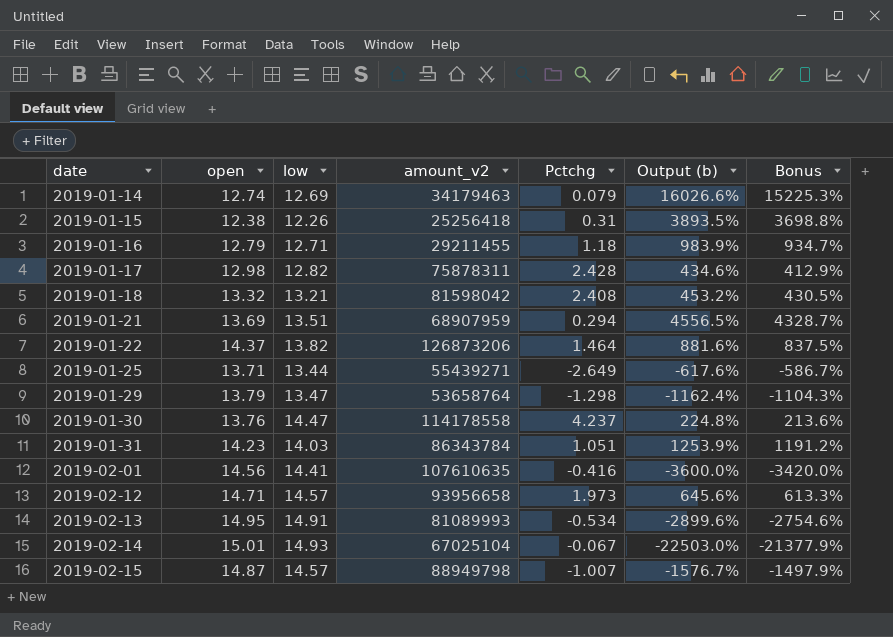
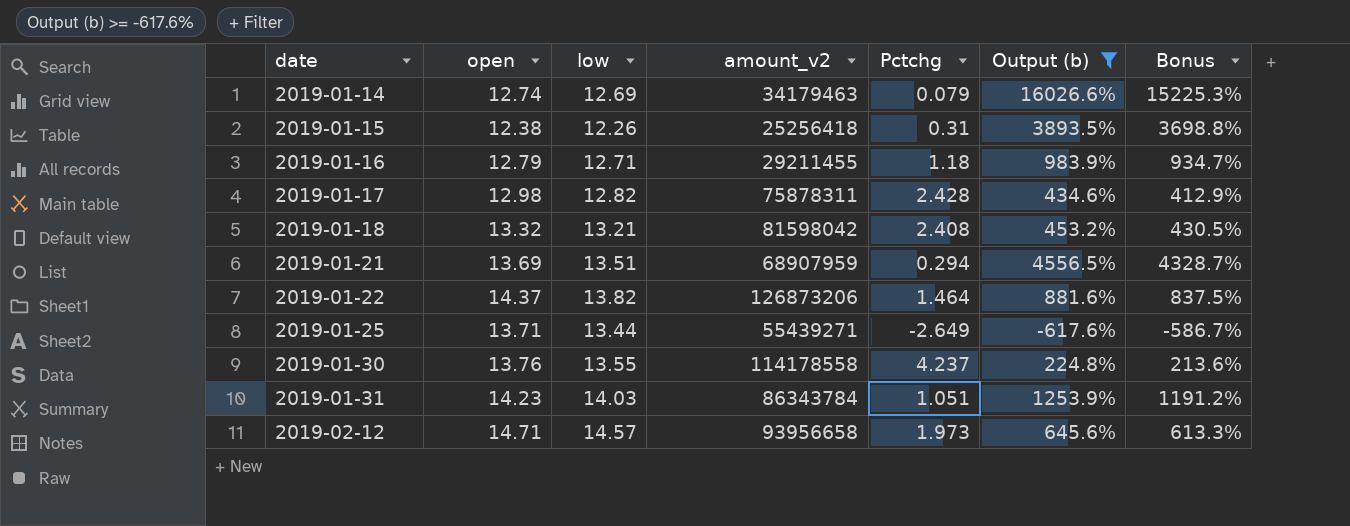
filter: none -> Output (b) >= -617.6%
2019-01-30 | low: 14.47 -> 13.55

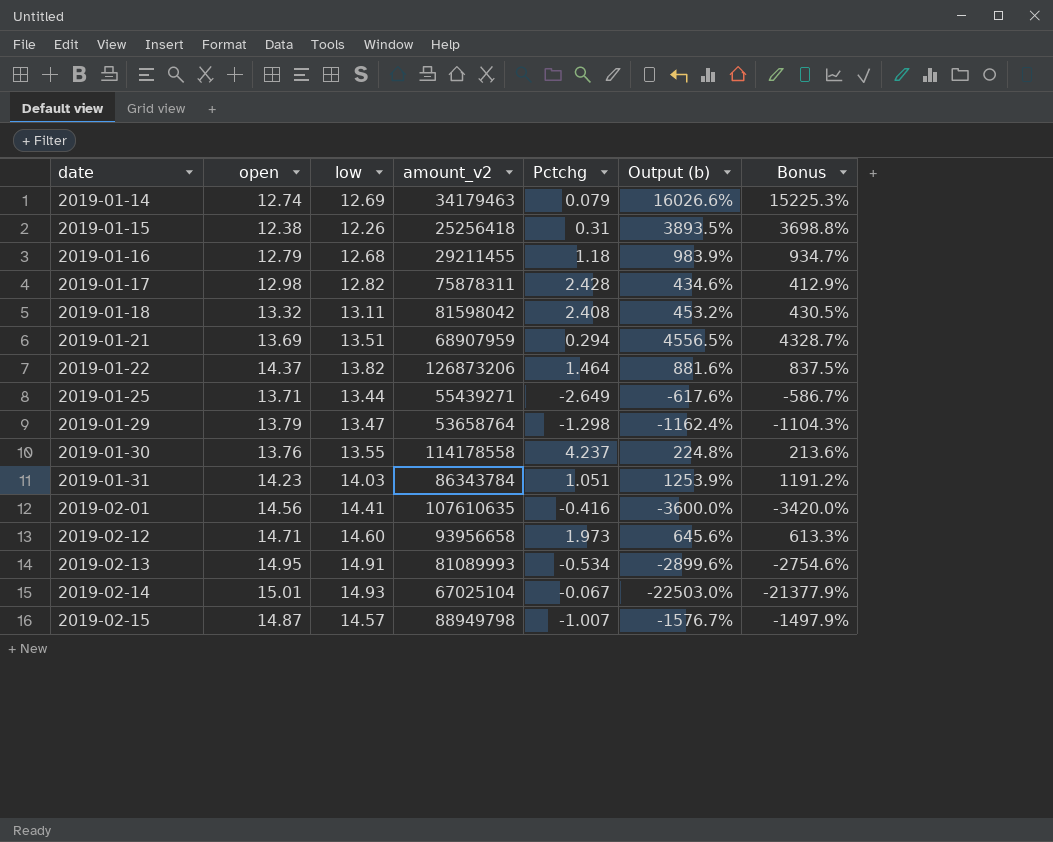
filter: Output (b) >= -617.6% -> none
2019-01-16 | low: 12.71 -> 12.68
2019-01-18 | low: 13.21 -> 13.11
2019-02-12 | low: 14.57 -> 14.60

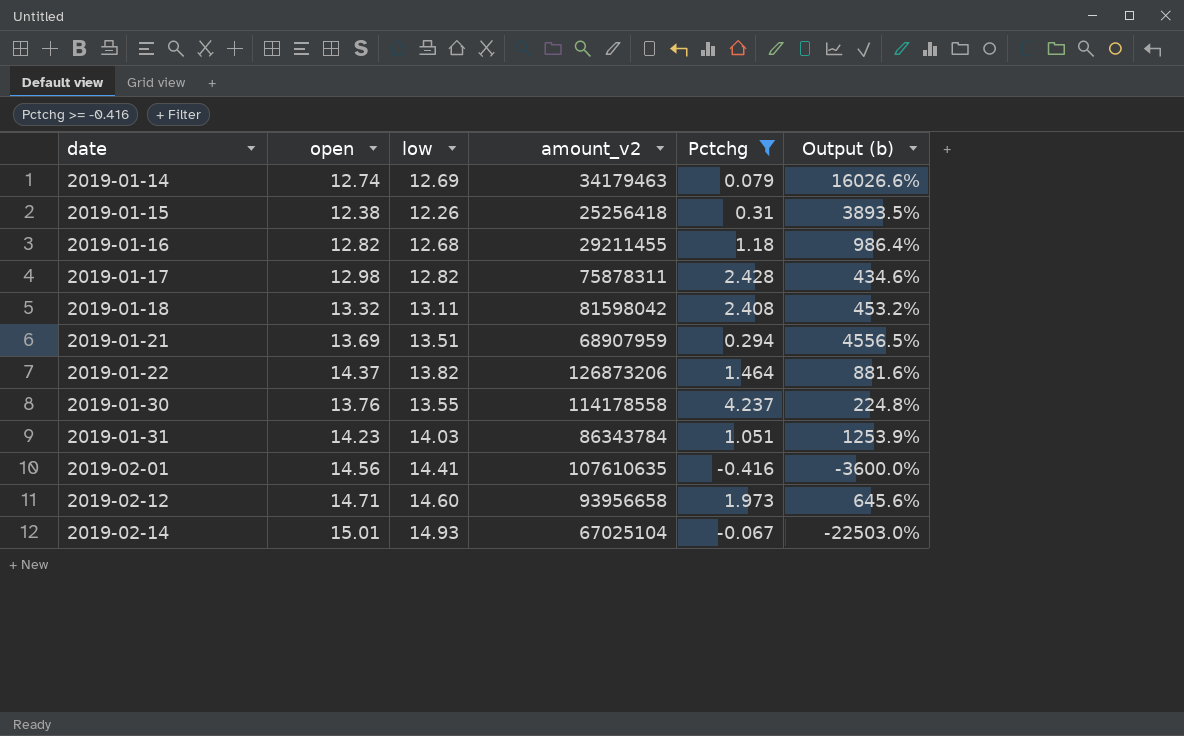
filter: none -> Pctchg >= -0.416
column Bonus | formula: [Output (b)] * 0.95 -> none
2019-01-16 | open: 12.79 -> 12.82
2019-01-16 | Output (b): 983.9% -> 986.4%

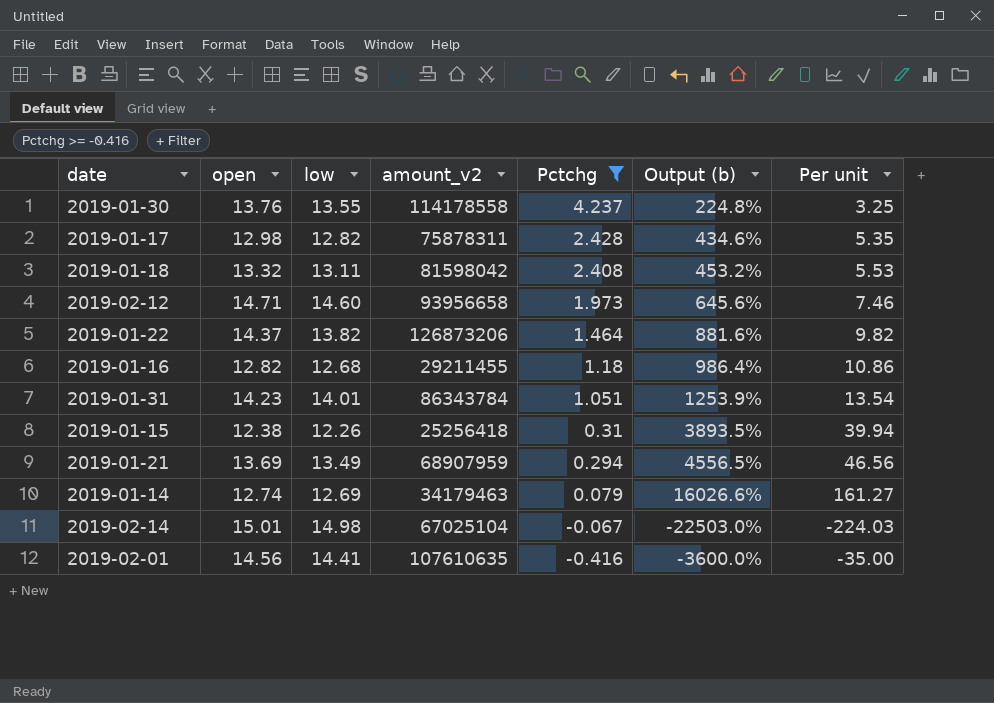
row order: date ascending -> Pctchg descending
column Per unit | formula: none -> [open] / [Pctchg]
2019-01-31 | low: 14.03 -> 14.01
2019-01-21 | low: 13.51 -> 13.49
2019-02-14 | low: 14.93 -> 14.98

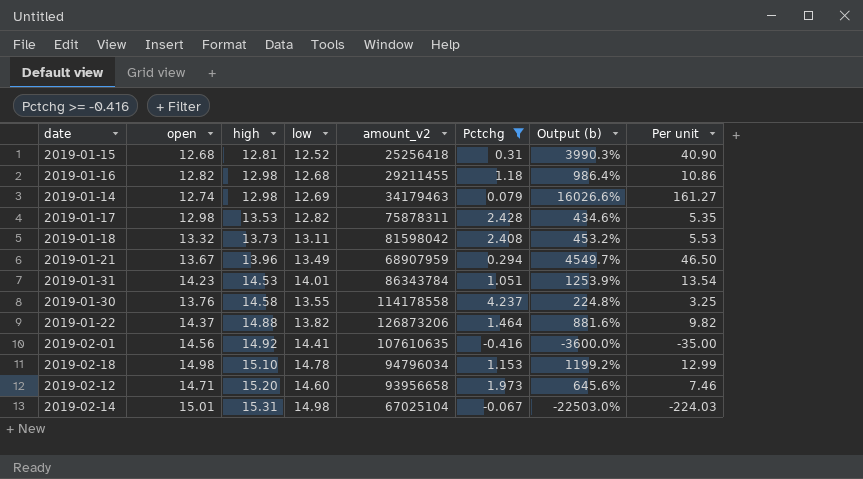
row order: Pctchg descending -> high ascending
column high | position: none -> 3
2019-01-15 | open: 12.38 -> 12.68
2019-01-15 | low: 12.26 -> 12.52
2019-01-15 | Output (b): 3893.5% -> 3990.3%
2019-01-15 | Per unit: 39.94 -> 40.90
2019-01-21 | open: 13.69 -> 13.67
2019-01-21 | Output (b): 4556.5% -> 4549.7%
2019-01-21 | Per unit: 46.56 -> 46.50
row 2019-02-18: none -> 14.98 | 15.10 | 14.78 | 94796034 | 1.153 | 1199.2% | 12.99

